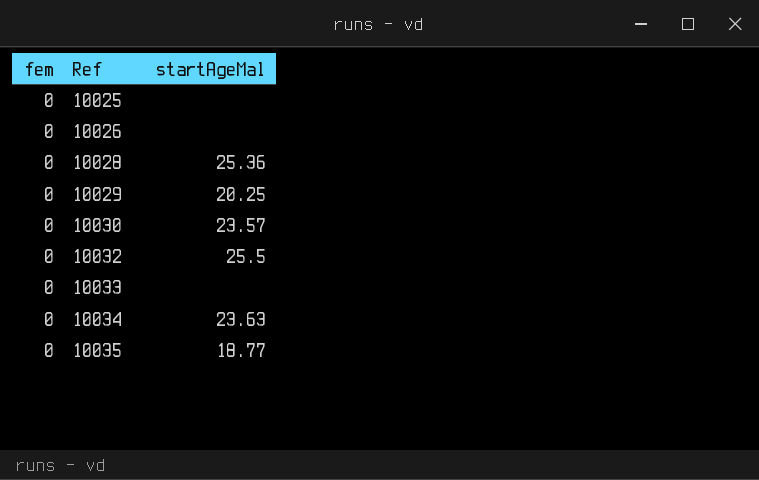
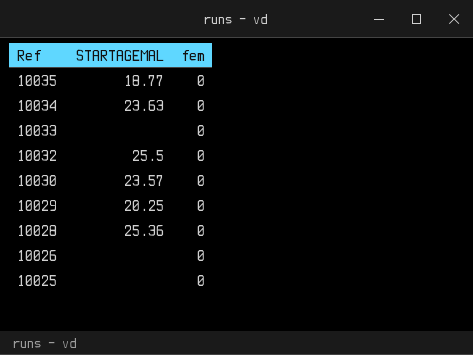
row order: Ref ascending -> Ref descending
column name: startAgeMal -> STARTAGEMAL
column fem | position: 1 -> 3

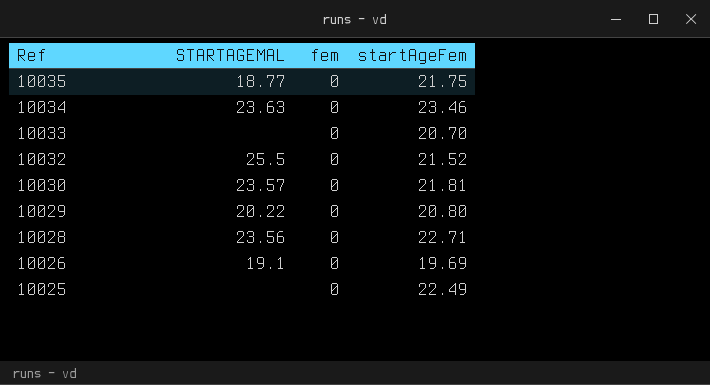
column startAgeFem | position: none -> 4
10029 | STARTAGEMAL: 20.25 -> 20.22
10028 | STARTAGEMAL: 25.36 -> 23.56
10026 | STARTAGEMAL: none -> 19.1

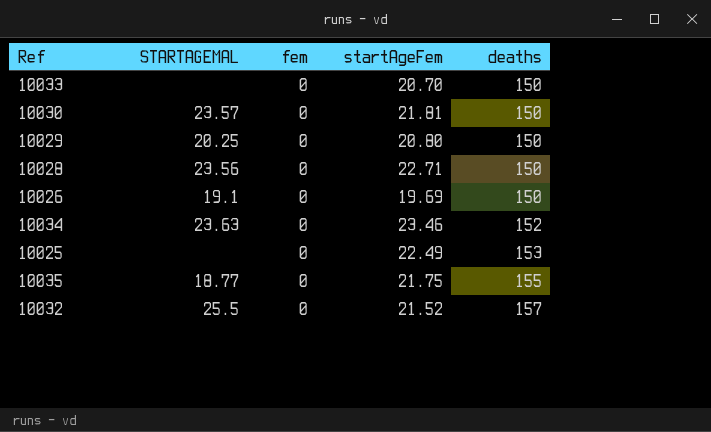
row order: Ref descending -> deaths ascending
column deaths | position: none -> 5
10029 | STARTAGEMAL: 20.22 -> 20.25

